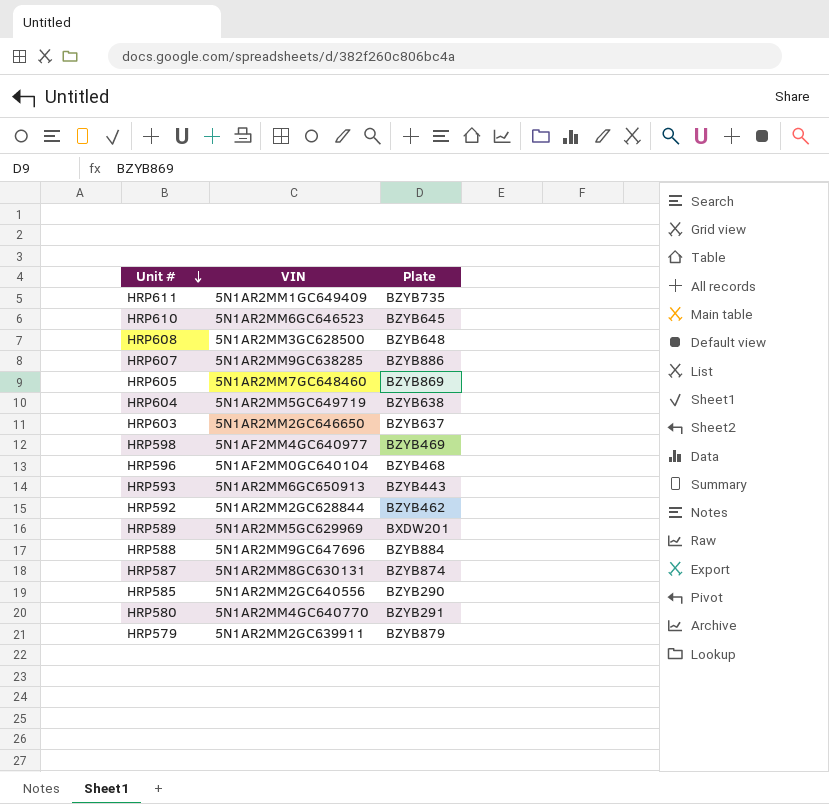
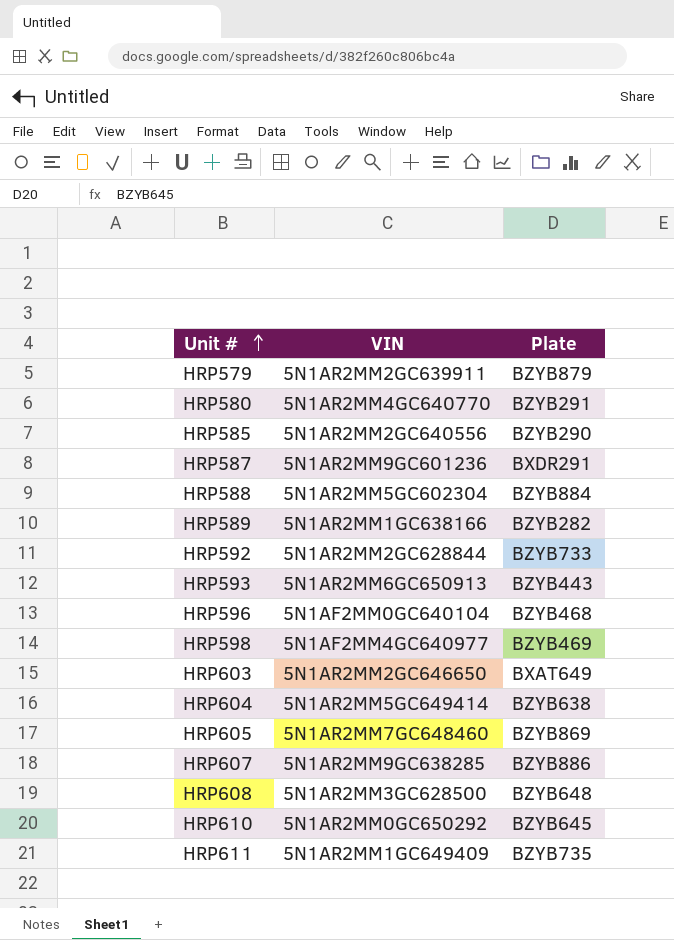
row order: Unit # descending -> Unit # ascending
HRP587 | VIN: 5N1AR2MM8GC630131 -> 5N1AR2MM9GC601236
HRP587 | Plate: BZYB874 -> BXDR291
HRP588 | VIN: 5N1AR2MM9GC647696 -> 5N1AR2MM5GC602304
HRP589 | VIN: 5N1AR2MM5GC629969 -> 5N1AR2MM1GC638166
HRP589 | Plate: BXDW201 -> BZYB282
HRP592 | Plate: BZYB462 -> BZYB733
HRP603 | Plate: BZYB637 -> BXAT649
HRP604 | VIN: 5N1AR2MM5GC649719 -> 5N1AR2MM5GC649414
HRP610 | VIN: 5N1AR2MM6GC646523 -> 5N1AR2MM0GC650292

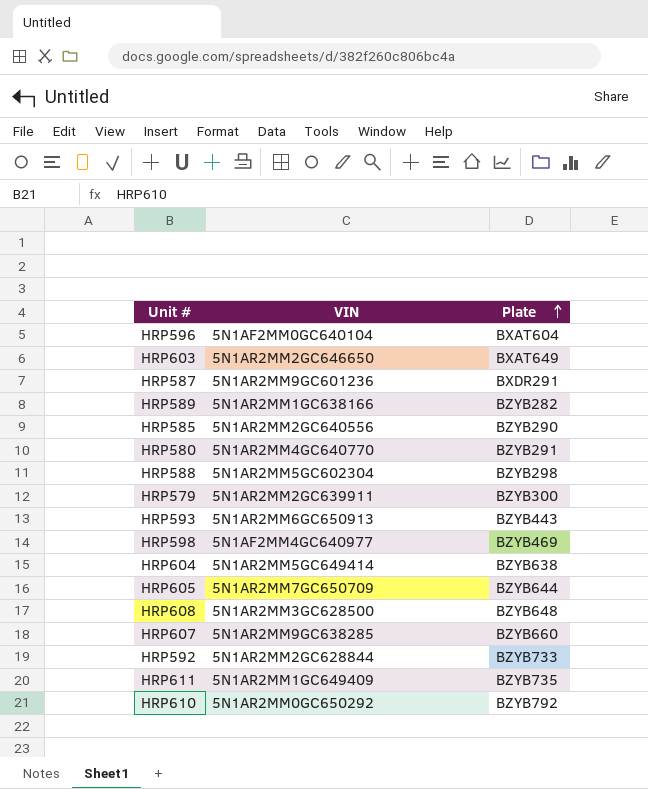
row order: Unit # ascending -> Plate ascending
HRP596 | Plate: BZYB468 -> BXAT604
HRP588 | Plate: BZYB884 -> BZYB298
HRP579 | Plate: BZYB879 -> BZYB300
HRP605 | VIN: 5N1AR2MM7GC648460 -> 5N1AR2MM7GC650709
HRP605 | Plate: BZYB869 -> BZYB644
HRP607 | Plate: BZYB886 -> BZYB660
HRP610 | Plate: BZYB645 -> BZYB792

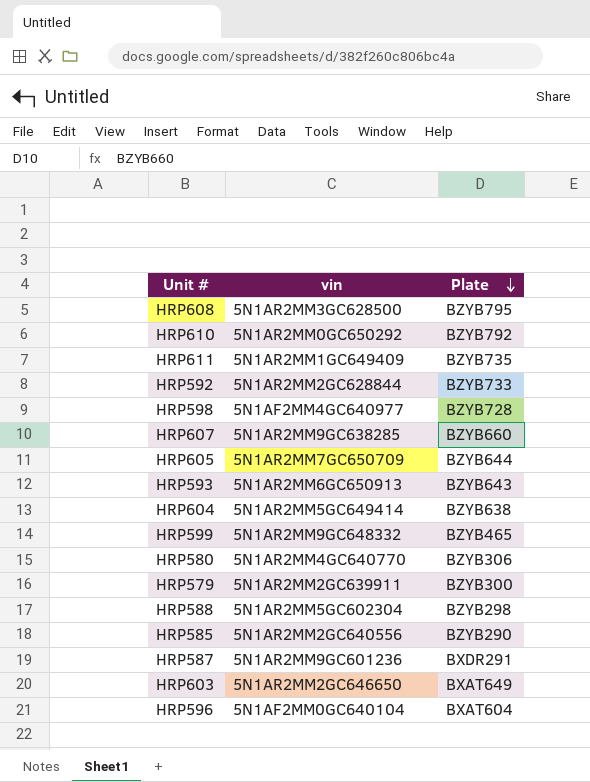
row order: Plate ascending -> Plate descending
column name: VIN -> vin
row HRP589: 5N1AR2MM1GC638166 | BZYB282 -> none
HRP608 | Plate: BZYB648 -> BZYB795
HRP598 | Plate: BZYB469 -> BZYB728
HRP593 | Plate: BZYB443 -> BZYB643
row HRP599: none -> 5N1AR2MM9GC648332 | BZYB465
HRP580 | Plate: BZYB291 -> BZYB306

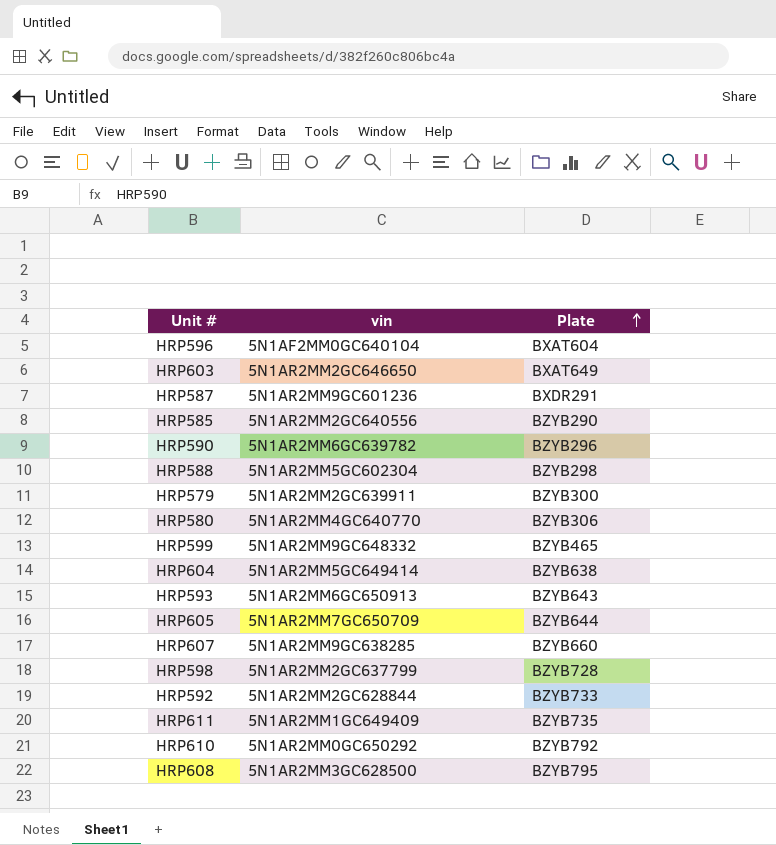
row order: Plate descending -> Plate ascending
row HRP590: none -> 5N1AR2MM6GC639782 | BZYB296
HRP598 | vin: 5N1AF2MM4GC640977 -> 5N1AR2MM2GC637799

